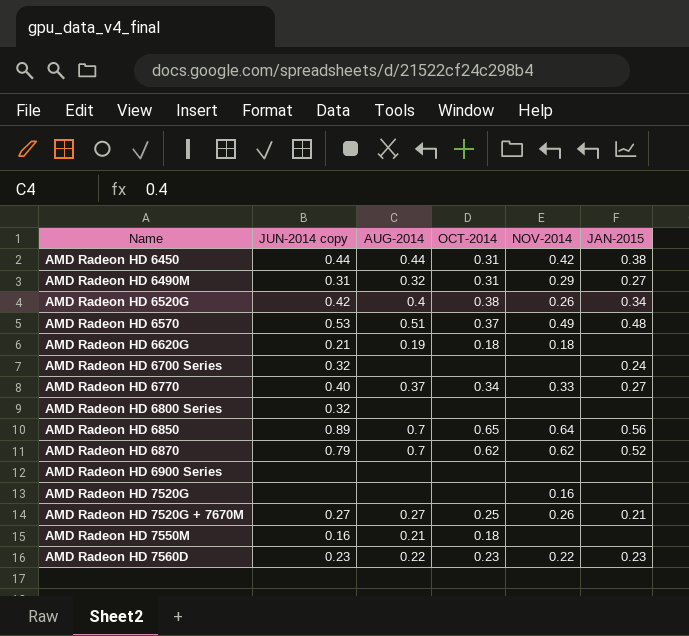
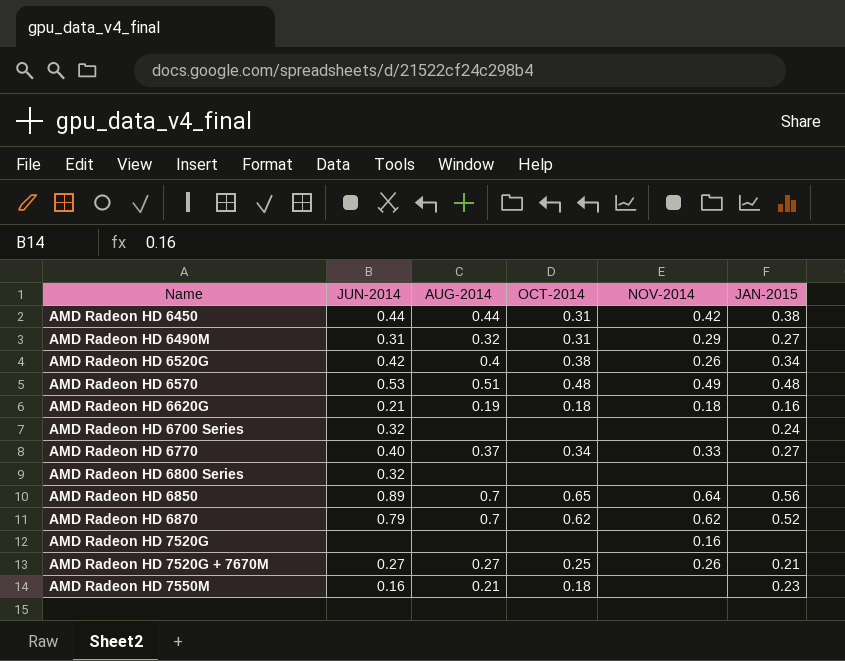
column name: JUN-2014 copy -> JUN-2014
row AMD Radeon HD 6900 Series: none | none | none | none | none -> none
row AMD Radeon HD 7560D: 0.23 | 0.22 | 0.23 | 0.22 | 0.23 -> none
AMD Radeon HD 6570 | OCT-2014: 0.37 -> 0.48
AMD Radeon HD 6620G | JAN-2015: none -> 0.16
AMD Radeon HD 7550M | JAN-2015: none -> 0.23

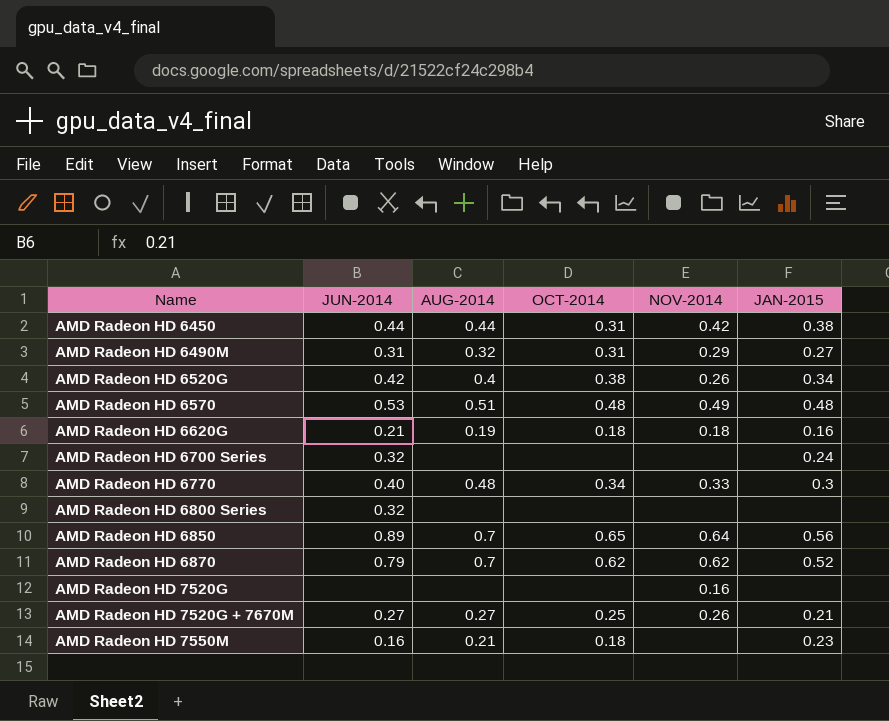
AMD Radeon HD 6770 | AUG-2014: 0.37 -> 0.48
AMD Radeon HD 6770 | JAN-2015: 0.27 -> 0.3

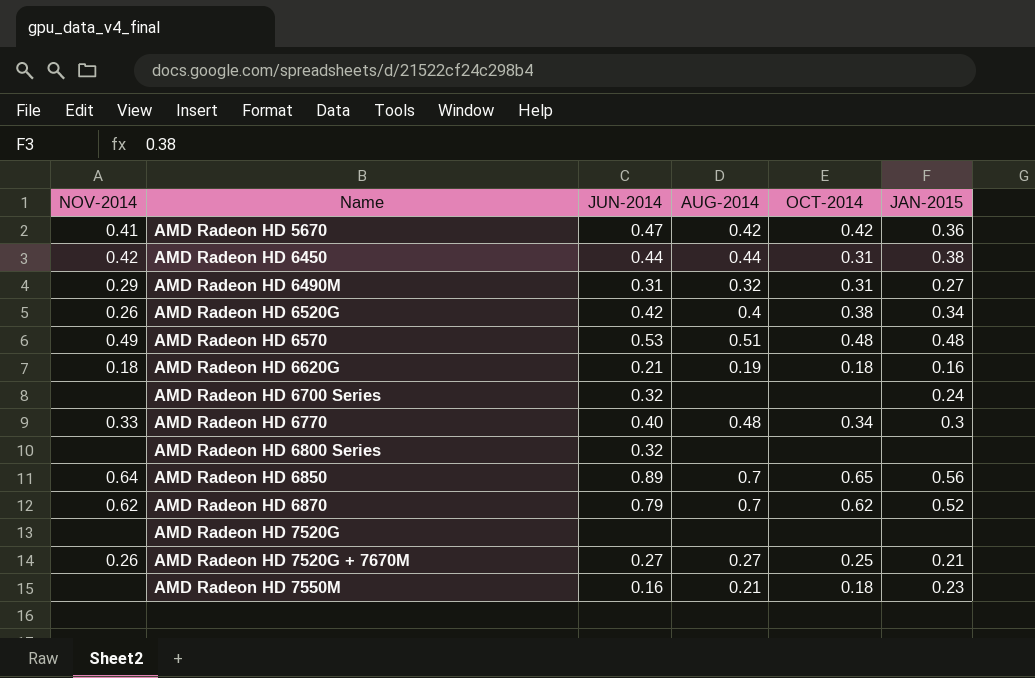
column NOV-2014 | position: 5 -> 1
row AMD Radeon HD 5670: none -> 0.41 | 0.47 | 0.42 | 0.42 | 0.36
AMD Radeon HD 7520G | NOV-2014: 0.16 -> none

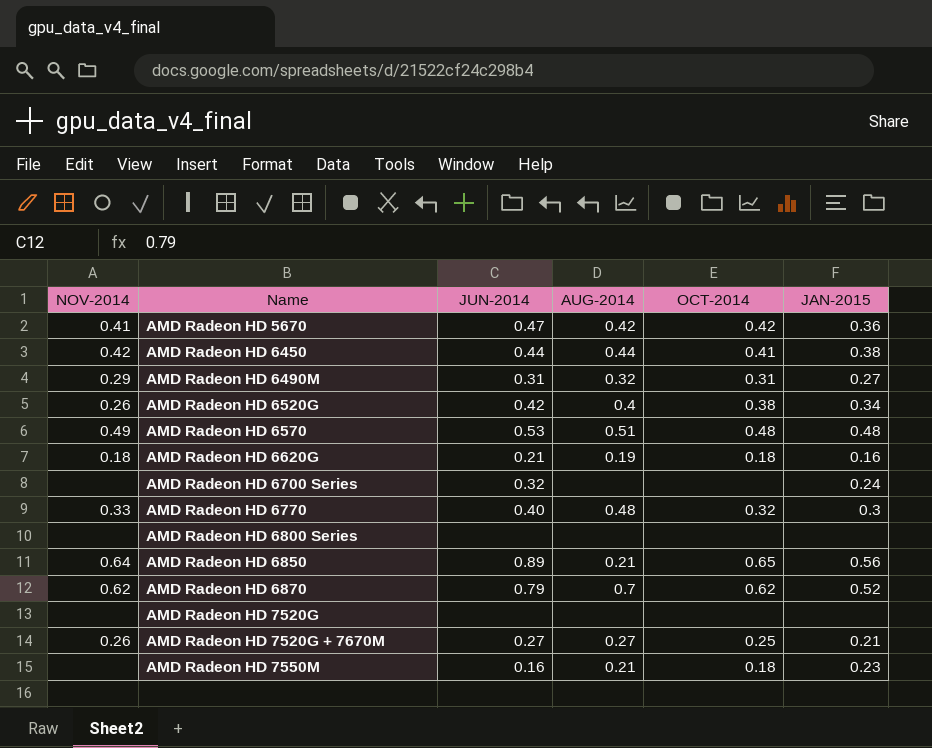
AMD Radeon HD 6450 | OCT-2014: 0.31 -> 0.41
AMD Radeon HD 6770 | OCT-2014: 0.34 -> 0.32
AMD Radeon HD 6800 Series | JUN-2014: 0.32 -> none
AMD Radeon HD 6850 | AUG-2014: 0.7 -> 0.21

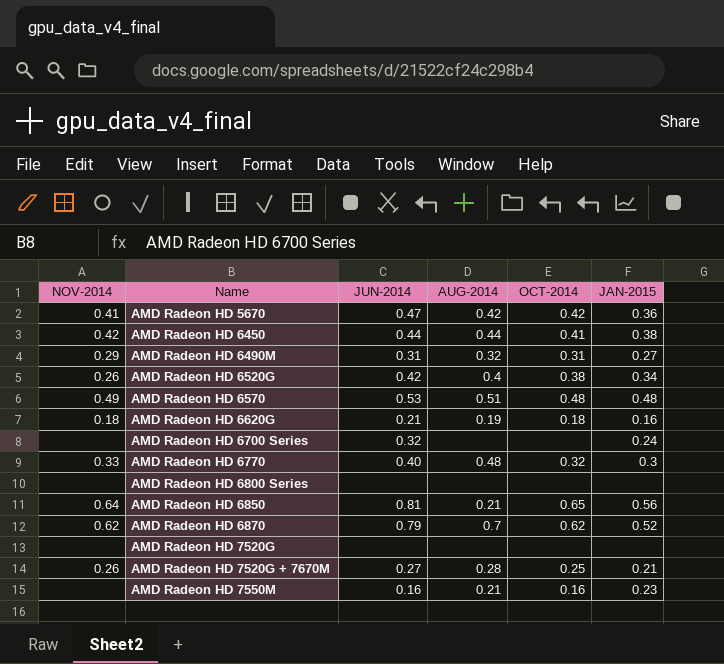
AMD Radeon HD 6850 | JUN-2014: 0.89 -> 0.81
AMD Radeon HD 7520G + 7670M | AUG-2014: 0.27 -> 0.28
AMD Radeon HD 7550M | OCT-2014: 0.18 -> 0.16

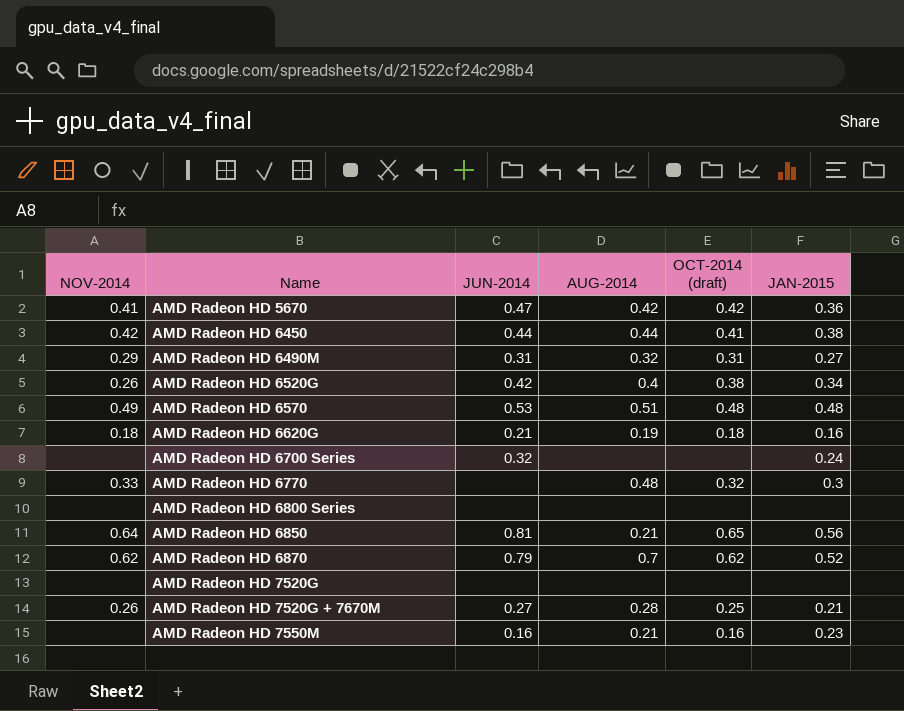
column name: OCT-2014 -> OCT-2014 (draft)
AMD Radeon HD 6770 | JUN-2014: 0.40 -> none

